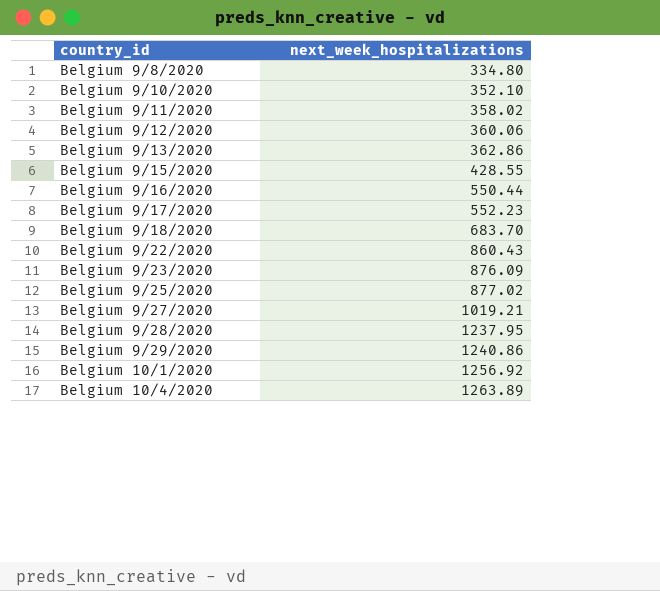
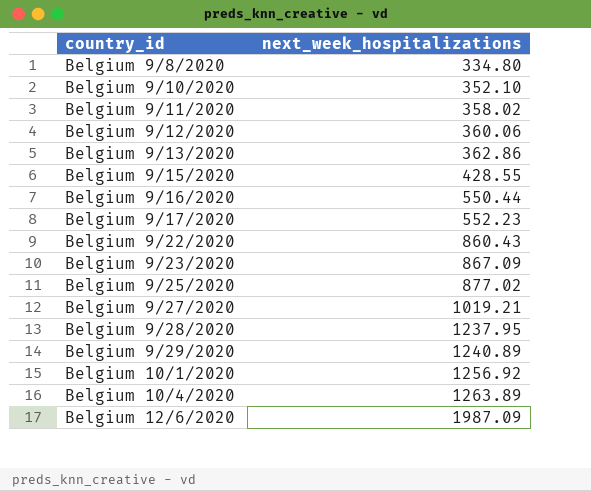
row Belgium 9/18/2020: 683.70 -> none
Belgium 9/23/2020 | next_week_hospitalizations: 876.09 -> 867.09
Belgium 9/29/2020 | next_week_hospitalizations: 1240.86 -> 1240.89
row Belgium 12/6/2020: none -> 1987.09

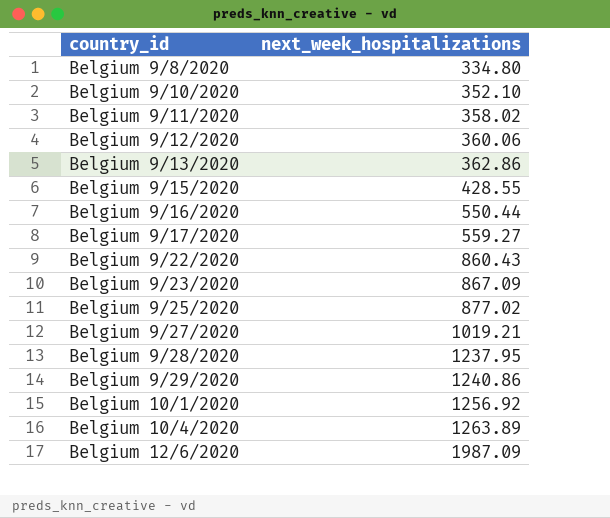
Belgium 9/17/2020 | next_week_hospitalizations: 552.23 -> 559.27
Belgium 9/29/2020 | next_week_hospitalizations: 1240.89 -> 1240.86

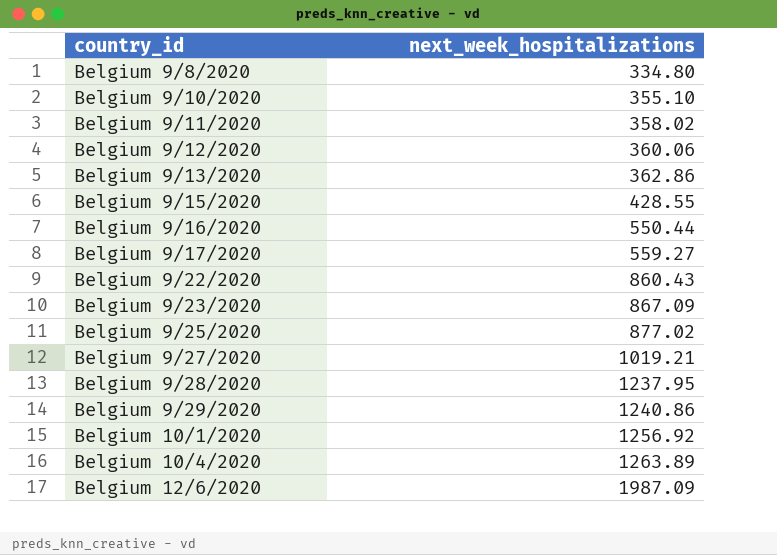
Belgium 9/10/2020 | next_week_hospitalizations: 352.10 -> 355.10

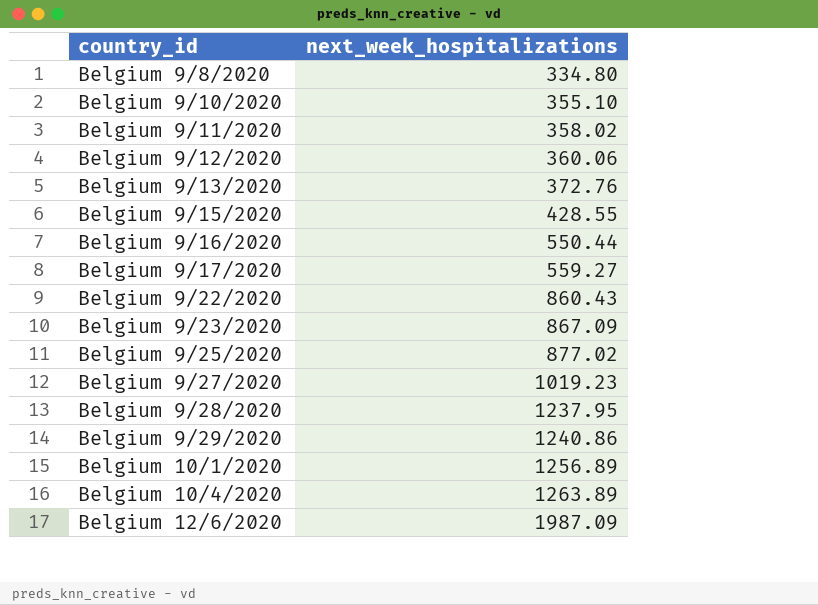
Belgium 9/13/2020 | next_week_hospitalizations: 362.86 -> 372.76
Belgium 9/27/2020 | next_week_hospitalizations: 1019.21 -> 1019.23
Belgium 10/1/2020 | next_week_hospitalizations: 1256.92 -> 1256.89

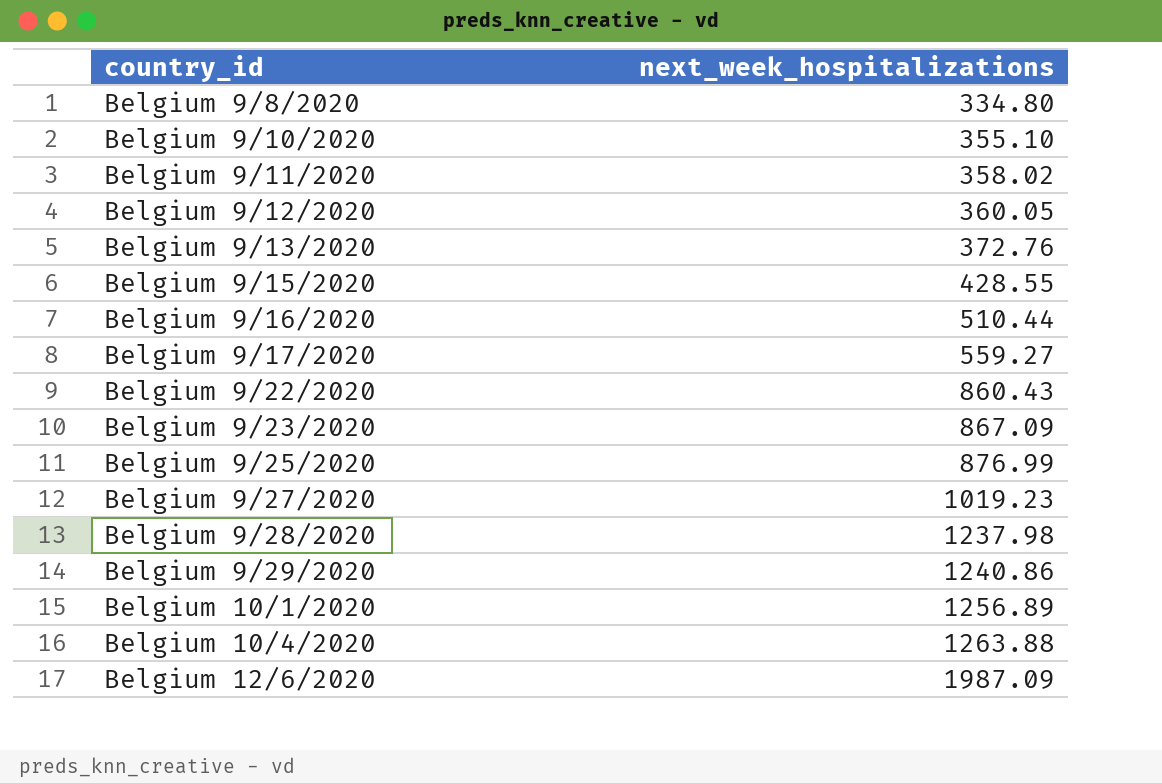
Belgium 9/12/2020 | next_week_hospitalizations: 360.06 -> 360.05
Belgium 9/16/2020 | next_week_hospitalizations: 550.44 -> 510.44
Belgium 9/25/2020 | next_week_hospitalizations: 877.02 -> 876.99
Belgium 9/28/2020 | next_week_hospitalizations: 1237.95 -> 1237.98
Belgium 10/4/2020 | next_week_hospitalizations: 1263.89 -> 1263.88

